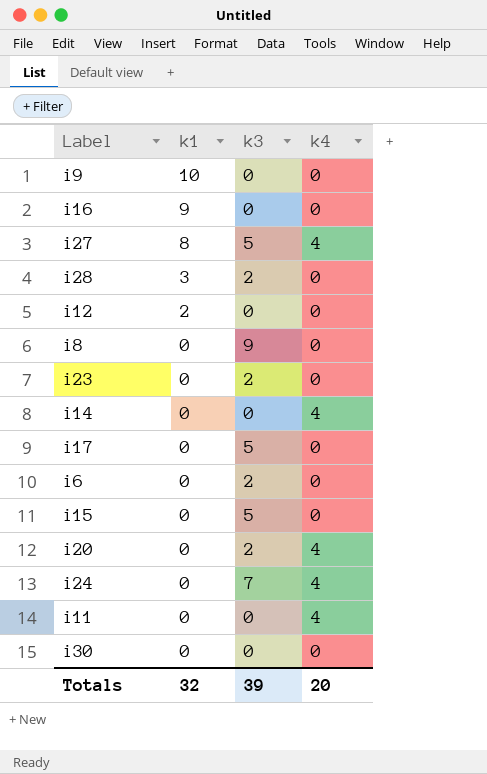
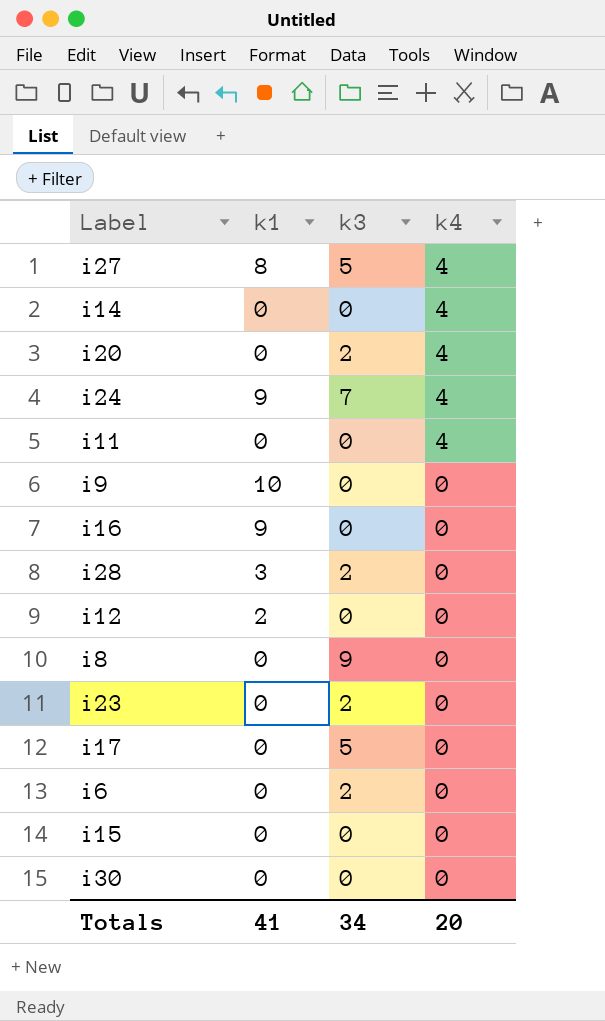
row order: k1 descending -> k4 descending
i24 | k1: 0 -> 9
i15 | k3: 5 -> 0
Totals | k1: 32 -> 41
Totals | k3: 39 -> 34

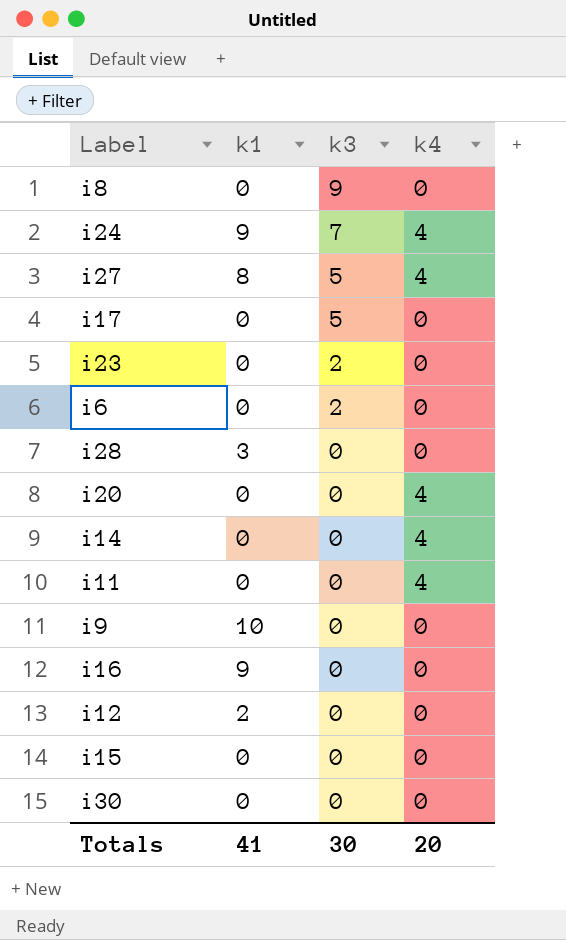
row order: k4 descending -> k3 descending
i28 | k3: 2 -> 0
i20 | k3: 2 -> 0
Totals | k3: 34 -> 30

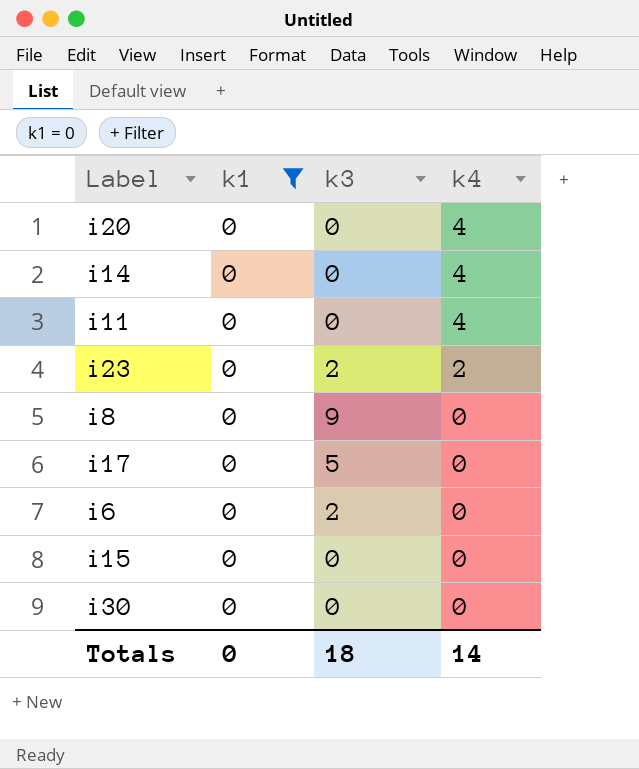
filter: none -> k1 = 0
row order: k3 descending -> k4 descending
i23 | k4: 0 -> 2
Totals | k1: 41 -> 0
Totals | k3: 30 -> 18
Totals | k4: 20 -> 14

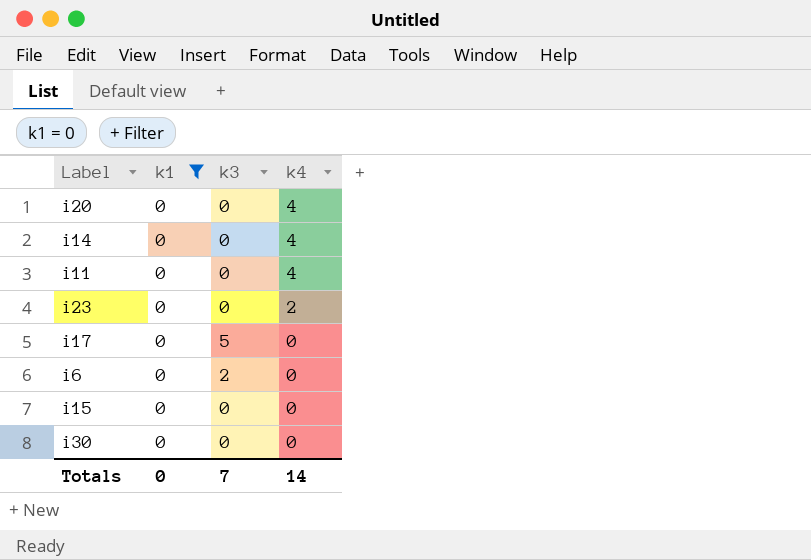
row i8: 0 | 9 | 0 -> none
i23 | k3: 2 -> 0
Totals | k3: 18 -> 7

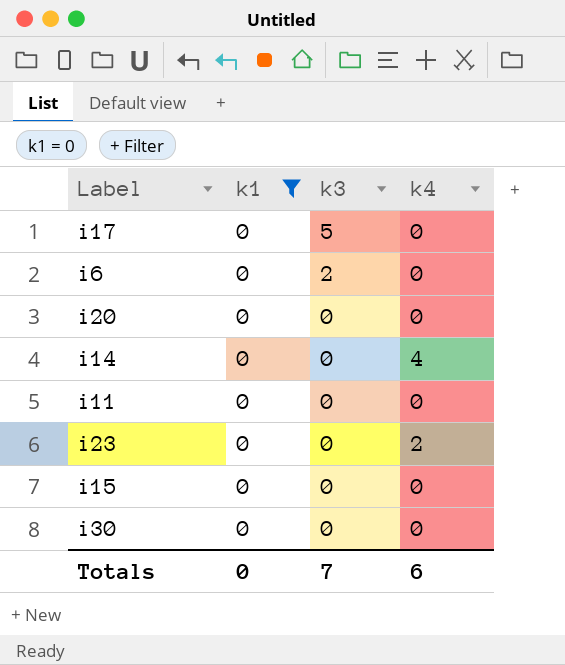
row order: k4 descending -> k3 descending
i20 | k4: 4 -> 0
i11 | k4: 4 -> 0
Totals | k4: 14 -> 6

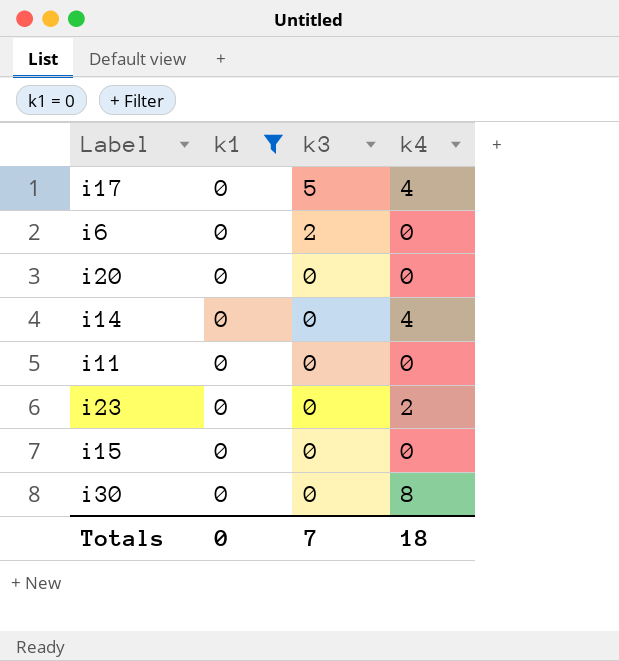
i17 | k4: 0 -> 4
i30 | k4: 0 -> 8
Totals | k4: 6 -> 18

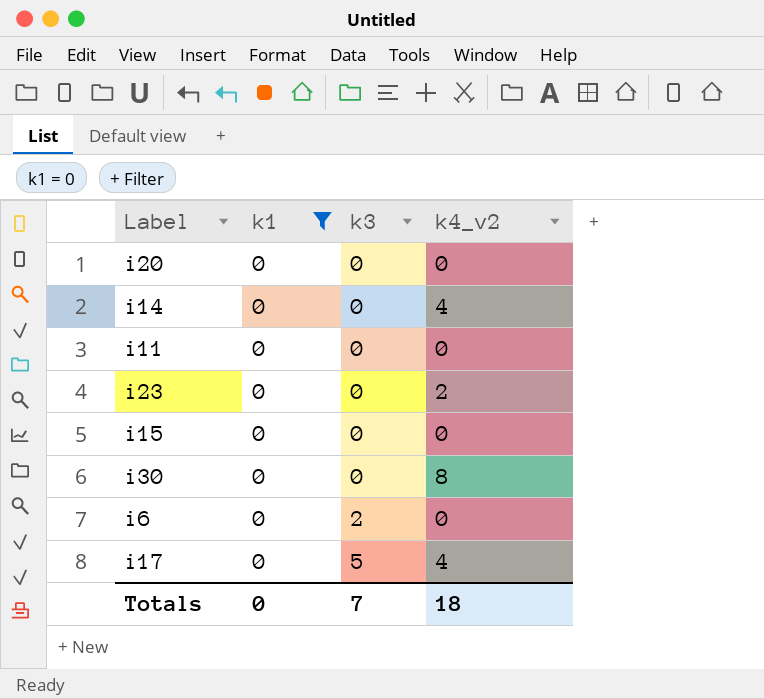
row order: k3 descending -> k3 ascending
column name: k4 -> k4_v2

